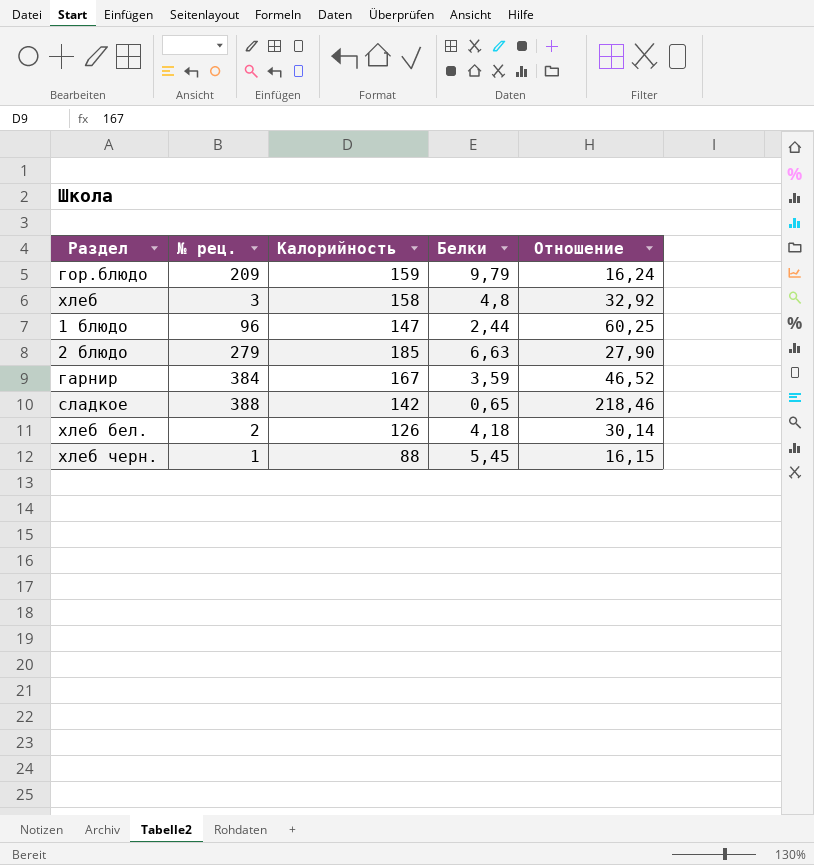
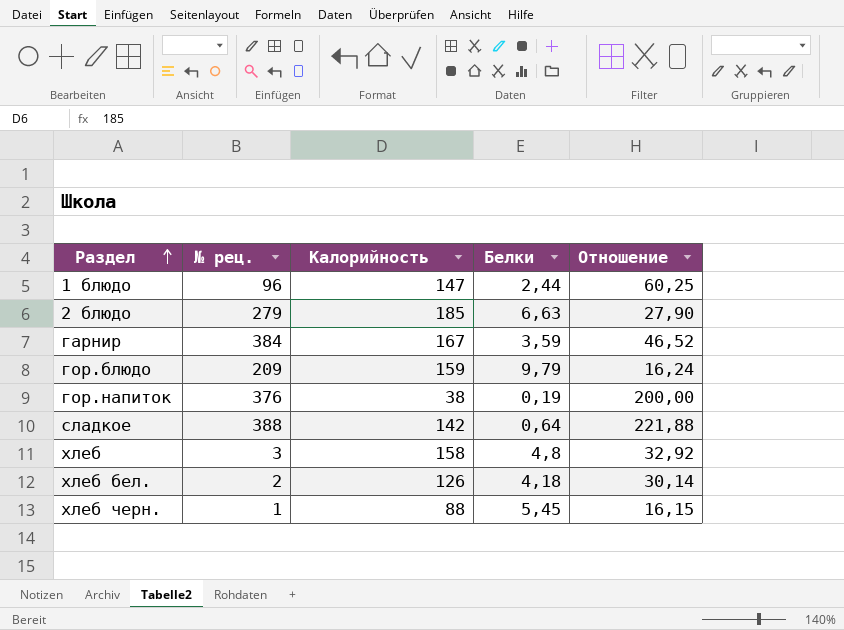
row order: none -> Раздел ascending
row гор.напиток: none -> 376 | 38 | 0,19 | 200,00
сладкое | Белки: 0,65 -> 0,64
сладкое | Отношение: 218,46 -> 221,88

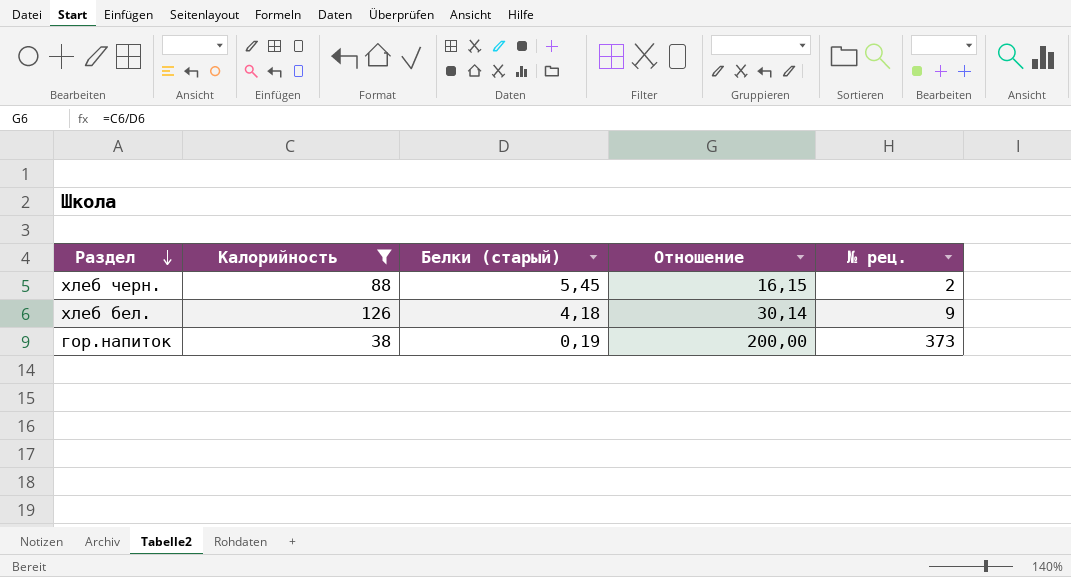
filter: none -> Калорийность <= 126
row order: Раздел ascending -> Раздел descending
column name: Белки -> Белки (старый)
column № рец. | position: 2 -> 5
хлеб черн. | № рец.: 1 -> 2
хлеб бел. | № рец.: 2 -> 9
гор.напиток | № рец.: 376 -> 373

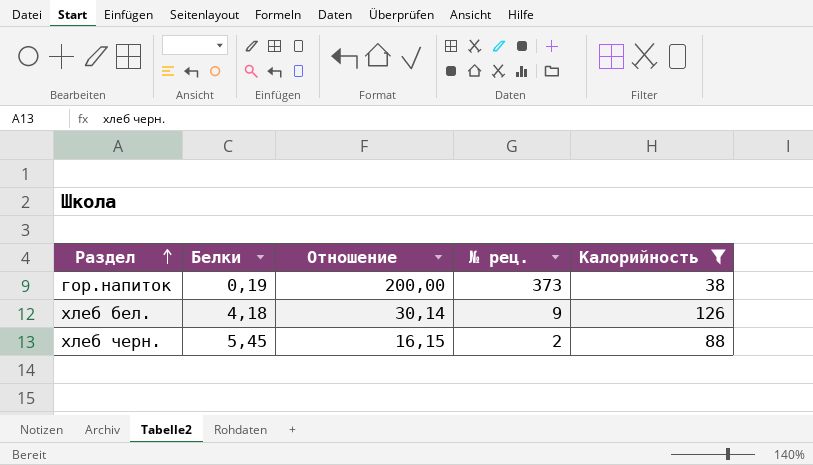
row order: Раздел descending -> Раздел ascending
column name: Белки (старый) -> Белки
column Калорийность | position: 2 -> 5

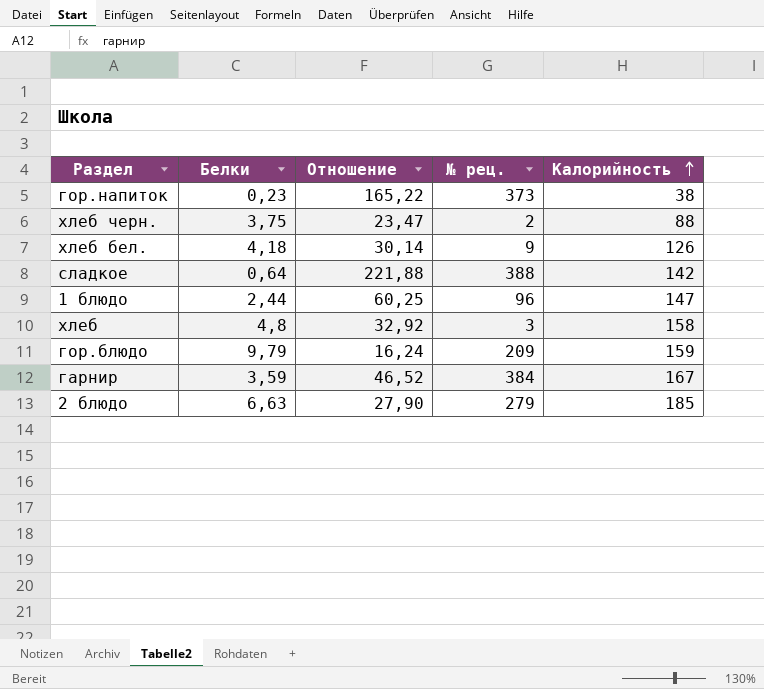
filter: Калорийность <= 126 -> none
row order: Раздел ascending -> Калорийность ascending
гор.напиток | Белки: 0,19 -> 0,23
гор.напиток | Отношение: 200,00 -> 165,22
хлеб черн. | Белки: 5,45 -> 3,75
хлеб черн. | Отношение: 16,15 -> 23,47

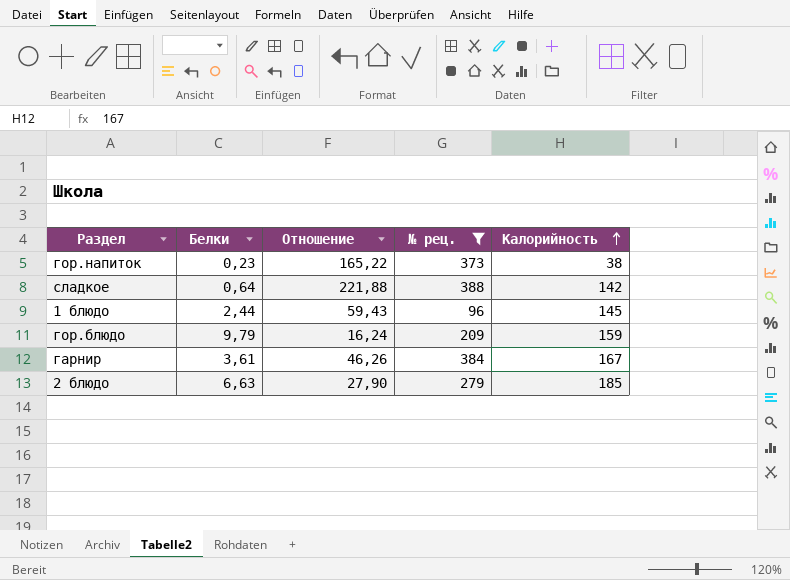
filter: none -> № рец. >= 96
1 блюдо | Отношение: 60,25 -> 59,43
1 блюдо | Калорийность: 147 -> 145
гарнир | Белки: 3,59 -> 3,61
гарнир | Отношение: 46,52 -> 46,26

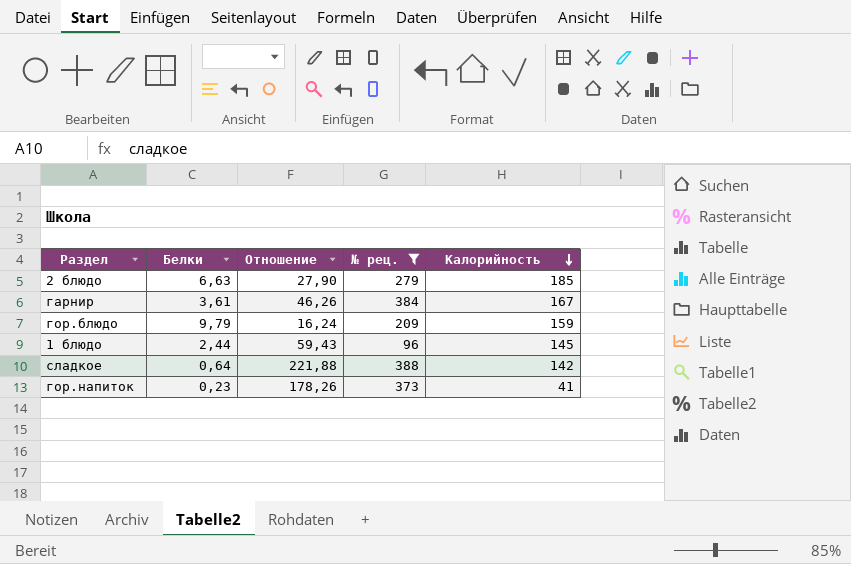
row order: Калорийность ascending -> Калорийность descending
гор.напиток | Отношение: 165,22 -> 178,26
гор.напиток | Калорийность: 38 -> 41

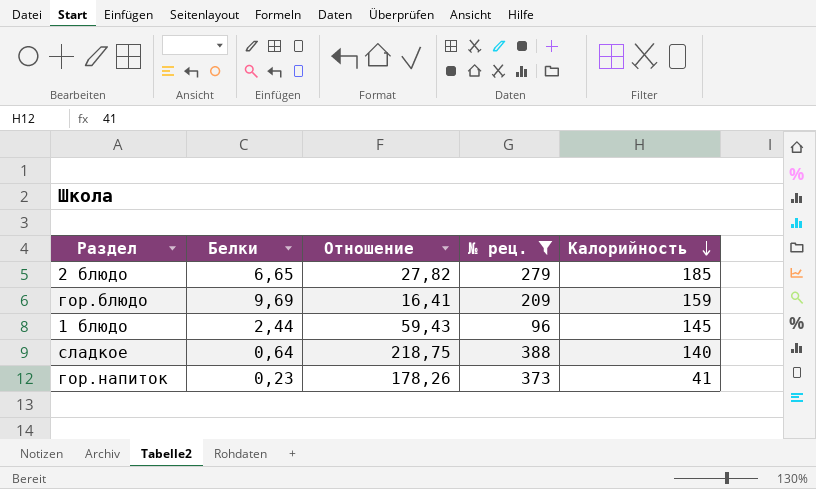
row гарнир: 3,61 | 46,26 | 384 | 167 -> none
2 блюдо | Белки: 6,63 -> 6,65
2 блюдо | Отношение: 27,90 -> 27,82
гор.блюдо | Белки: 9,79 -> 9,69
гор.блюдо | Отношение: 16,24 -> 16,41
сладкое | Отношение: 221,88 -> 218,75
сладкое | Калорийность: 142 -> 140

